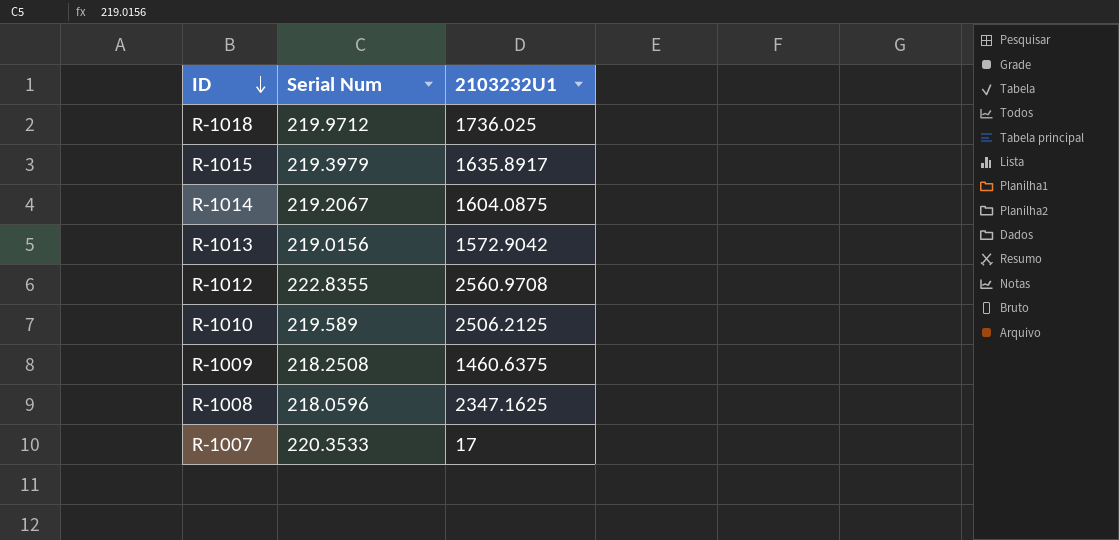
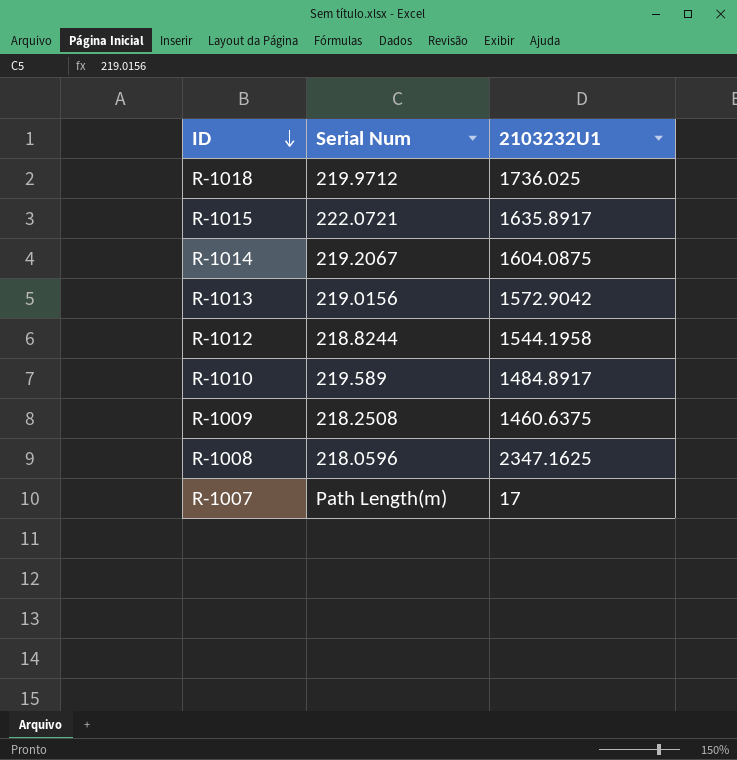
R-1015 | Serial Num: 219.3979 -> 222.0721
R-1012 | Serial Num: 222.8355 -> 218.8244
R-1012 | 2103232U1: 2560.9708 -> 1544.1958
R-1010 | 2103232U1: 2506.2125 -> 1484.8917
R-1007 | Serial Num: 220.3533 -> Path Length(m)

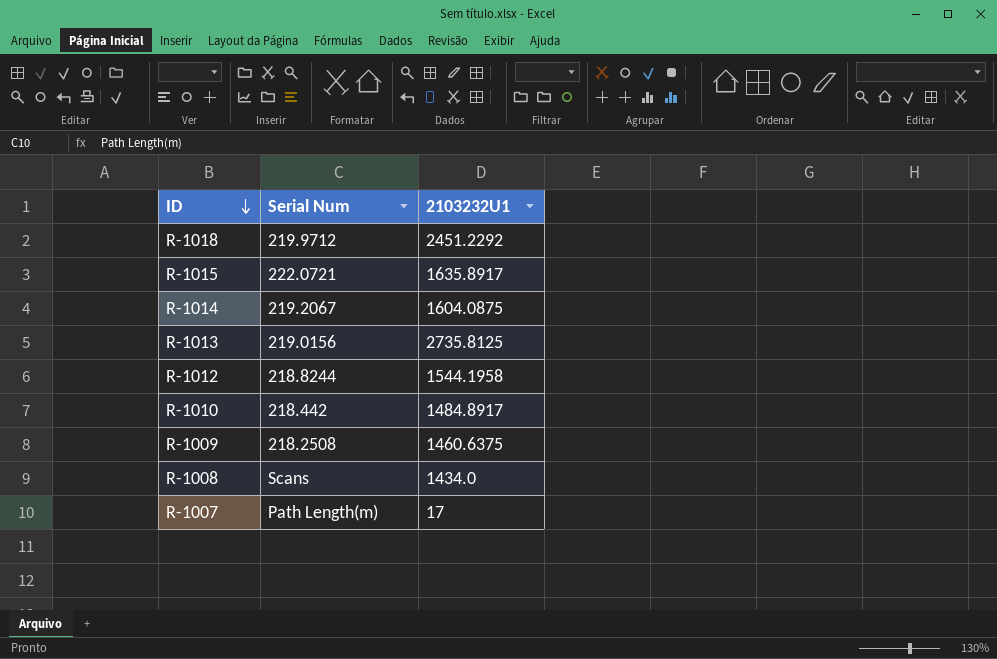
R-1018 | 2103232U1: 1736.025 -> 2451.2292
R-1013 | 2103232U1: 1572.9042 -> 2735.8125
R-1010 | Serial Num: 219.589 -> 218.442
R-1008 | Serial Num: 218.0596 -> Scans
R-1008 | 2103232U1: 2347.1625 -> 1434.0

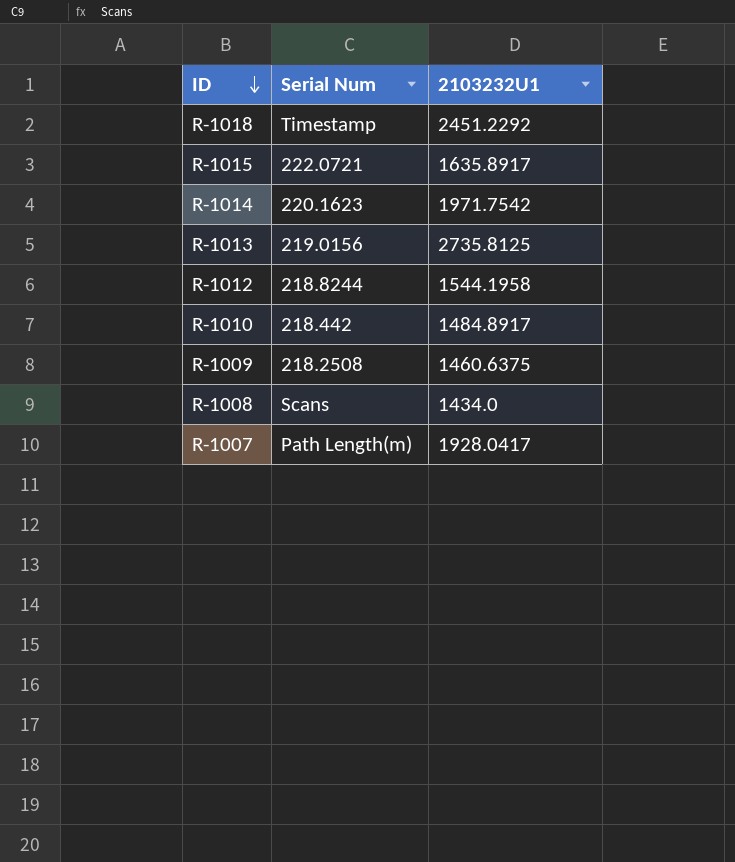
R-1018 | Serial Num: 219.9712 -> Timestamp
R-1014 | Serial Num: 219.2067 -> 220.1623
R-1014 | 2103232U1: 1604.0875 -> 1971.7542
R-1007 | 2103232U1: 17 -> 1928.0417

